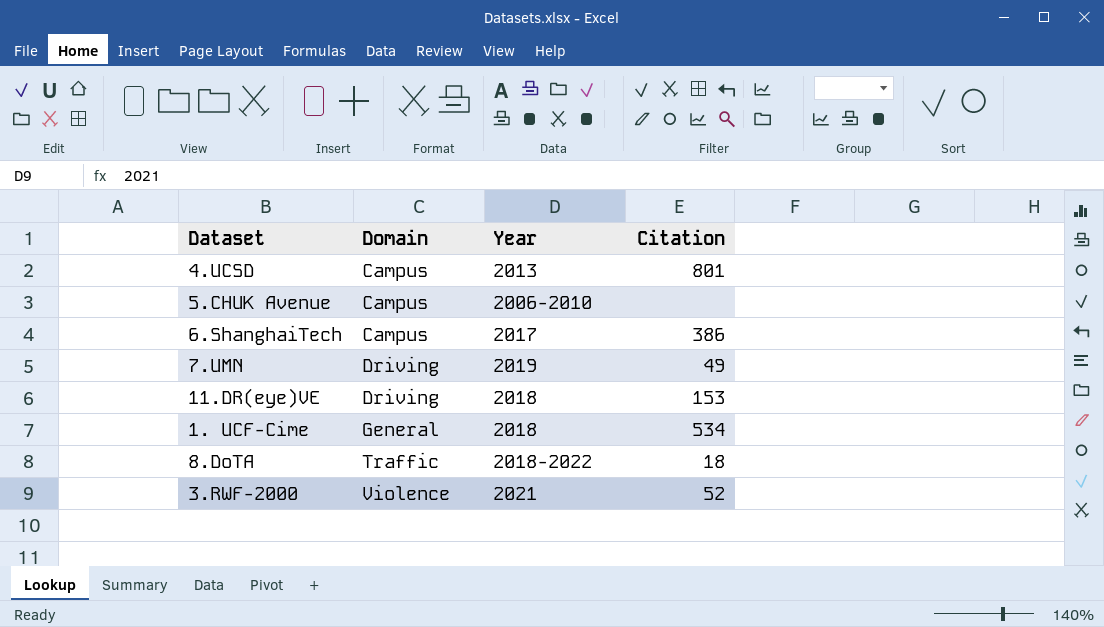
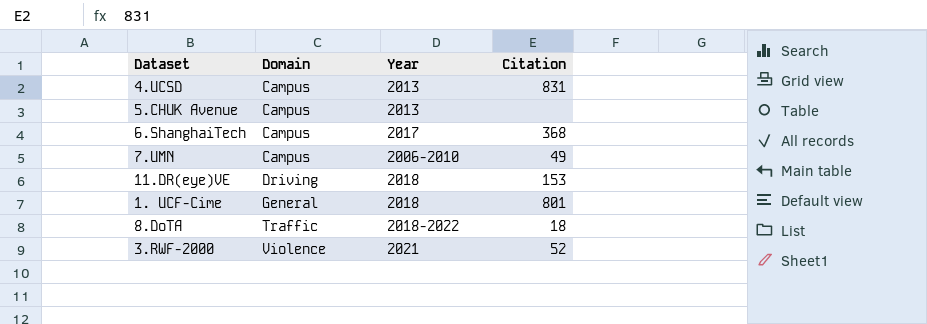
4.UCSD | Citation: 801 -> 831
5.CHUK Avenue | Year: 2006-2010 -> 2013
6.ShanghaiTech | Citation: 386 -> 368
7.UMN | Domain: Driving -> Campus
7.UMN | Year: 2019 -> 2006-2010
1. UCF-Cime | Citation: 534 -> 801

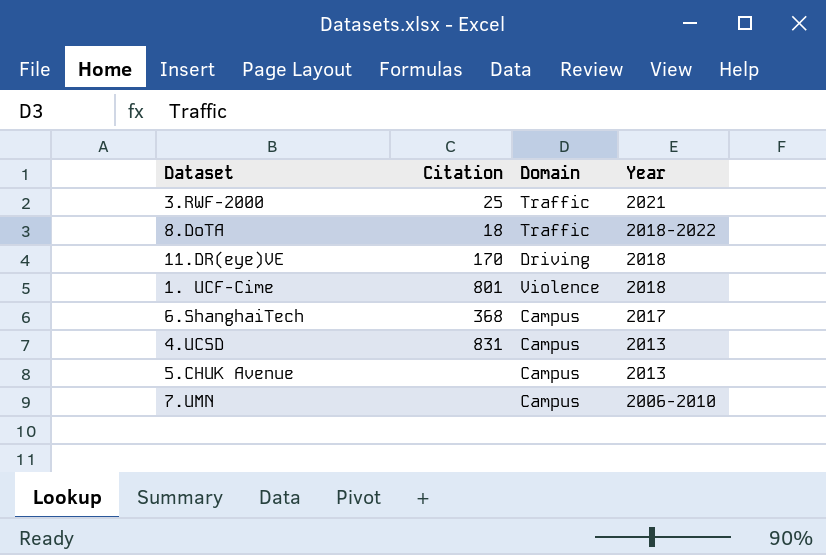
row order: Domain ascending -> Year descending
column Citation | position: 4 -> 2
3.RWF-2000 | Citation: 52 -> 25
3.RWF-2000 | Domain: Violence -> Traffic
11.DR(eye)VE | Citation: 153 -> 170
1. UCF-Cime | Domain: General -> Violence
7.UMN | Citation: 49 -> none

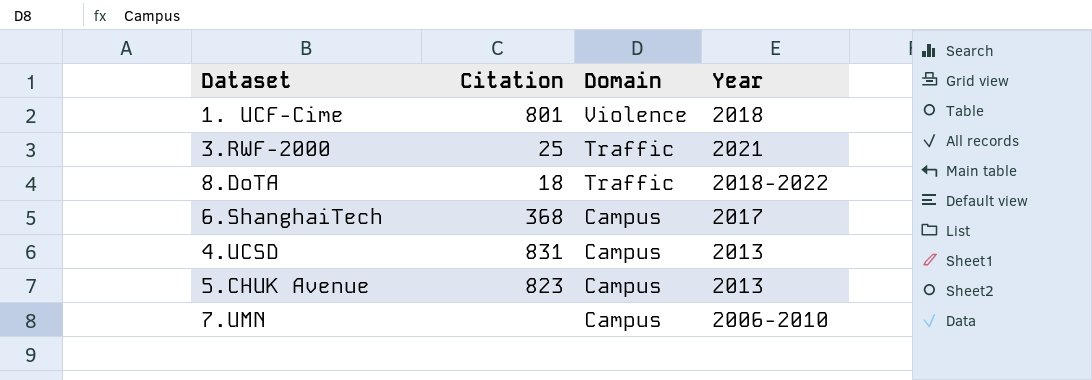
row order: Year descending -> Domain descending
row 11.DR(eye)VE: 170 | Driving | 2018 -> none
5.CHUK Avenue | Citation: none -> 823

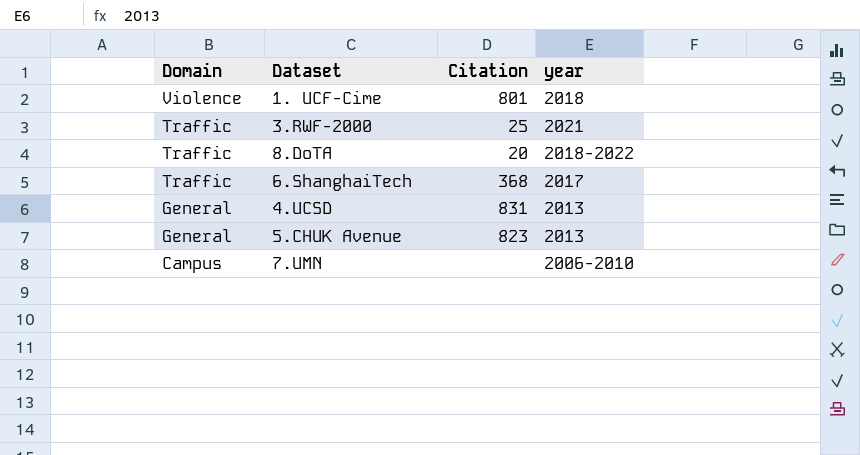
column Domain | position: 3 -> 1
column name: Year -> year
8.DoTA | Citation: 18 -> 20
6.ShanghaiTech | Domain: Campus -> Traffic
4.UCSD | Domain: Campus -> General
5.CHUK Avenue | Domain: Campus -> General

